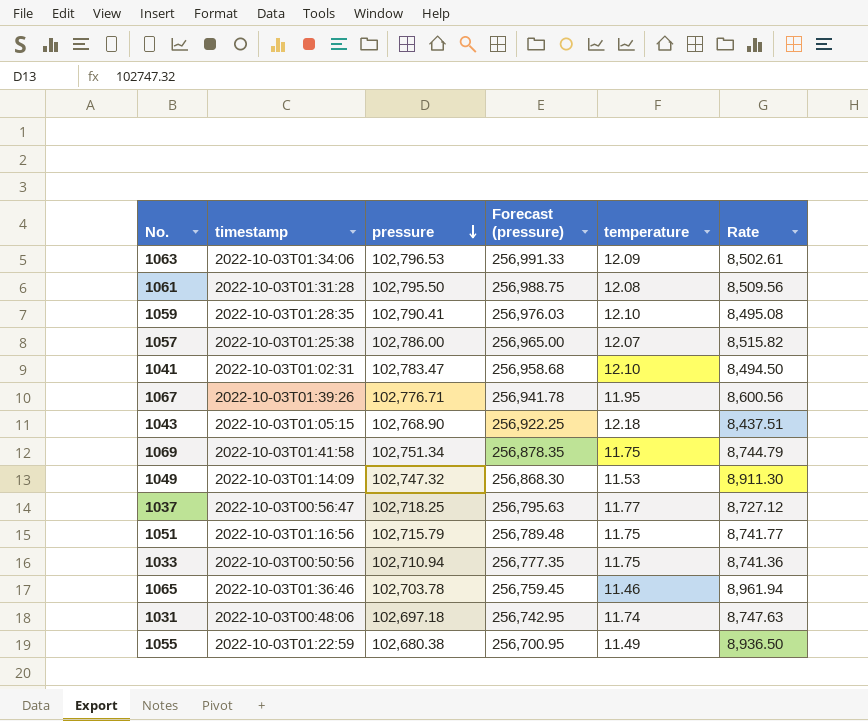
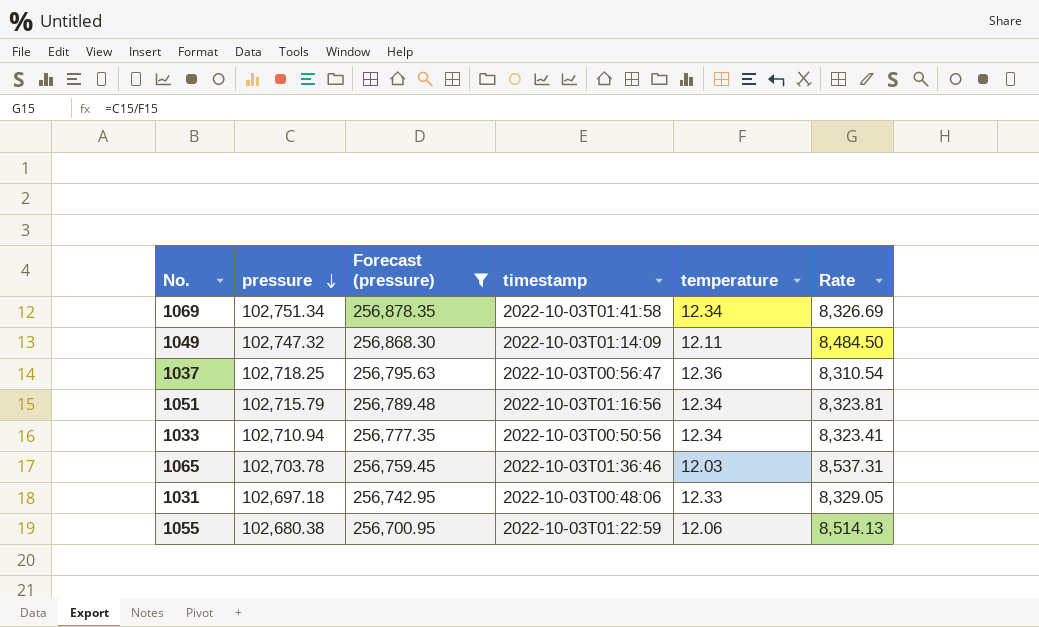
filter: none -> Forecast (pressure) <= 256,878.35
column timestamp | position: 2 -> 4
1069 | temperature: 11.75 -> 12.34
1069 | Rate: 8,744.79 -> 8,326.69
1049 | temperature: 11.53 -> 12.11
1049 | Rate: 8,911.30 -> 8,484.50
1037 | temperature: 11.77 -> 12.36
1037 | Rate: 8,727.12 -> 8,310.54
1051 | temperature: 11.75 -> 12.34
1051 | Rate: 8,741.77 -> 8,323.81
1033 | temperature: 11.75 -> 12.34
1033 | Rate: 8,741.36 -> 8,323.41
1065 | temperature: 11.46 -> 12.03
1065 | Rate: 8,961.94 -> 8,537.31
1031 | temperature: 11.74 -> 12.33
1031 | Rate: 8,747.63 -> 8,329.05
1055 | temperature: 11.49 -> 12.06
1055 | Rate: 8,936.50 -> 8,514.13

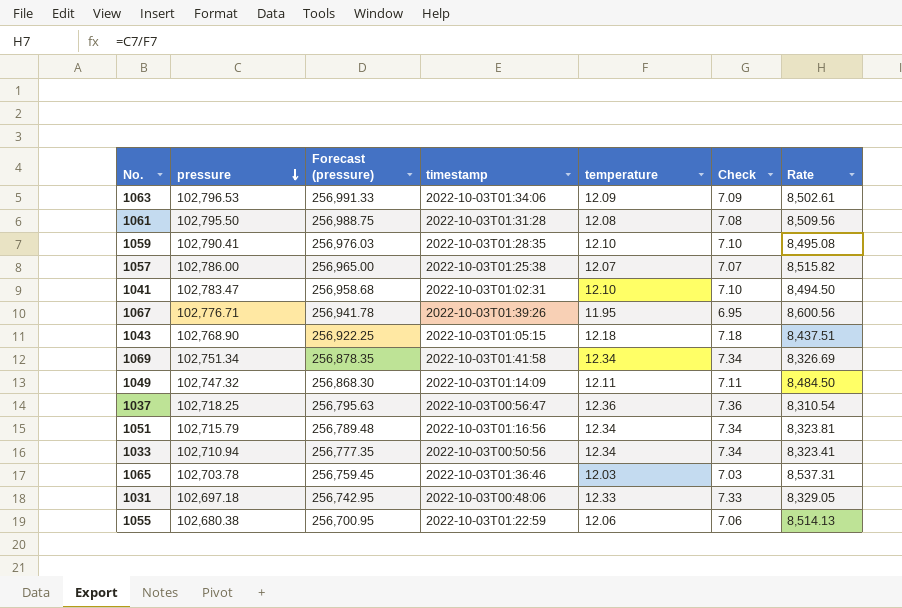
filter: Forecast (pressure) <= 256,878.35 -> none
column Check | formula: none -> [temperature] - 5

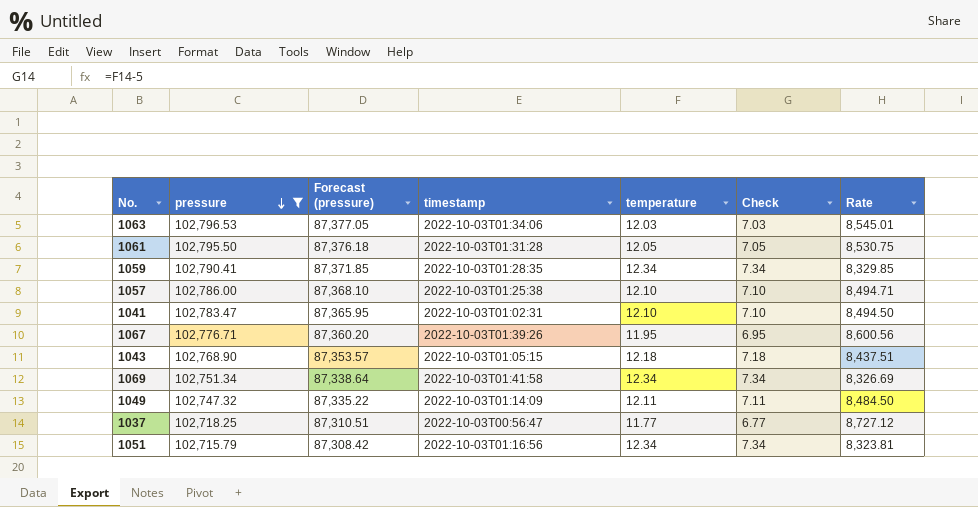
filter: none -> pressure >= 102,715.79
column Forecast (pressure) | formula: [pressure] * 2.5 -> [pressure] * 0.85
1063 | temperature: 12.09 -> 12.03
1063 | Check: 7.09 -> 7.03
1063 | Rate: 8,502.61 -> 8,545.01
1061 | temperature: 12.08 -> 12.05
1061 | Check: 7.08 -> 7.05
1061 | Rate: 8,509.56 -> 8,530.75
1059 | temperature: 12.10 -> 12.34
1059 | Check: 7.10 -> 7.34
1059 | Rate: 8,495.08 -> 8,329.85
1057 | temperature: 12.07 -> 12.10
1057 | Check: 7.07 -> 7.10
1057 | Rate: 8,515.82 -> 8,494.71
1037 | temperature: 12.36 -> 11.77
1037 | Check: 7.36 -> 6.77
1037 | Rate: 8,310.54 -> 8,727.12

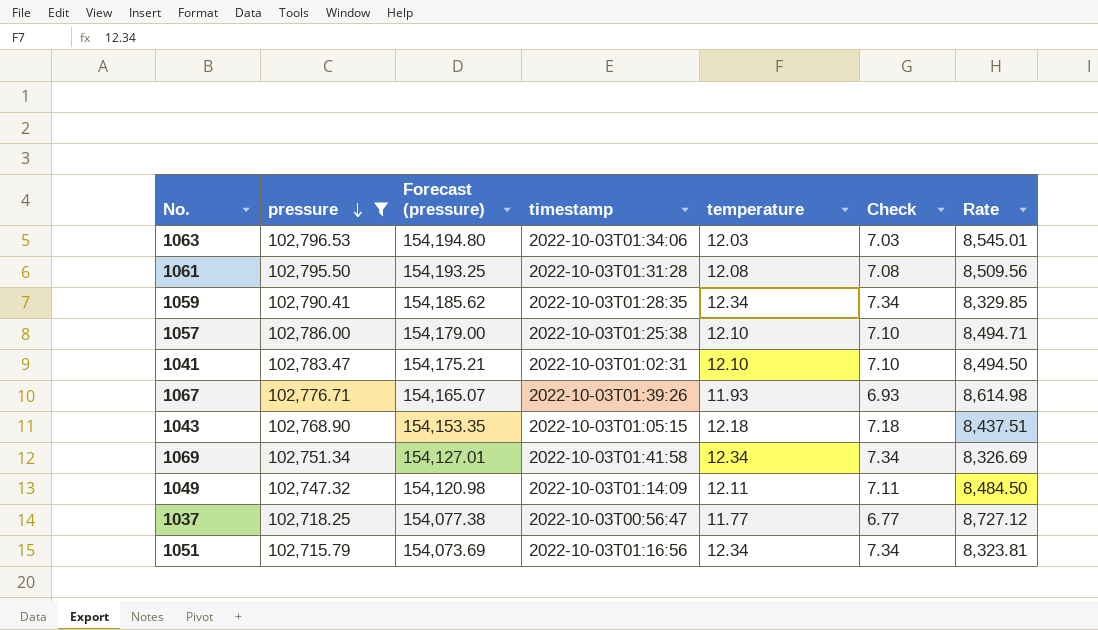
column Forecast (pressure) | formula: [pressure] * 0.85 -> [pressure] * 1.5
1061 | temperature: 12.05 -> 12.08
1061 | Check: 7.05 -> 7.08
1061 | Rate: 8,530.75 -> 8,509.56
1067 | temperature: 11.95 -> 11.93
1067 | Check: 6.95 -> 6.93
1067 | Rate: 8,600.56 -> 8,614.98

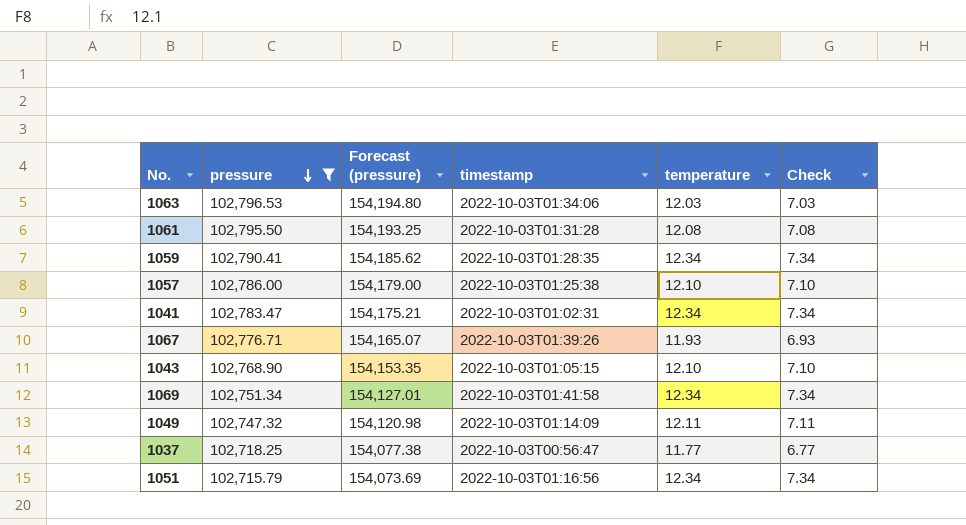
column Rate | formula: [pressure] / [temperature] -> none
1041 | temperature: 12.10 -> 12.34
1041 | Check: 7.10 -> 7.34
1043 | temperature: 12.18 -> 12.10
1043 | Check: 7.18 -> 7.10

